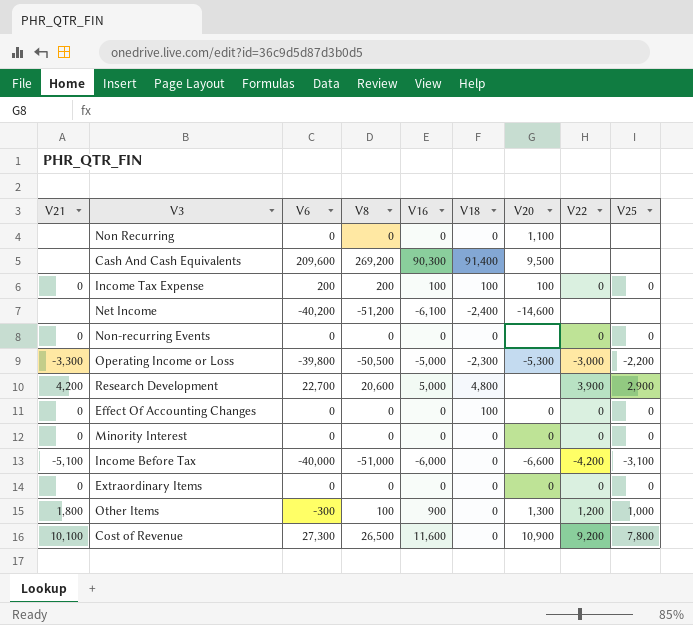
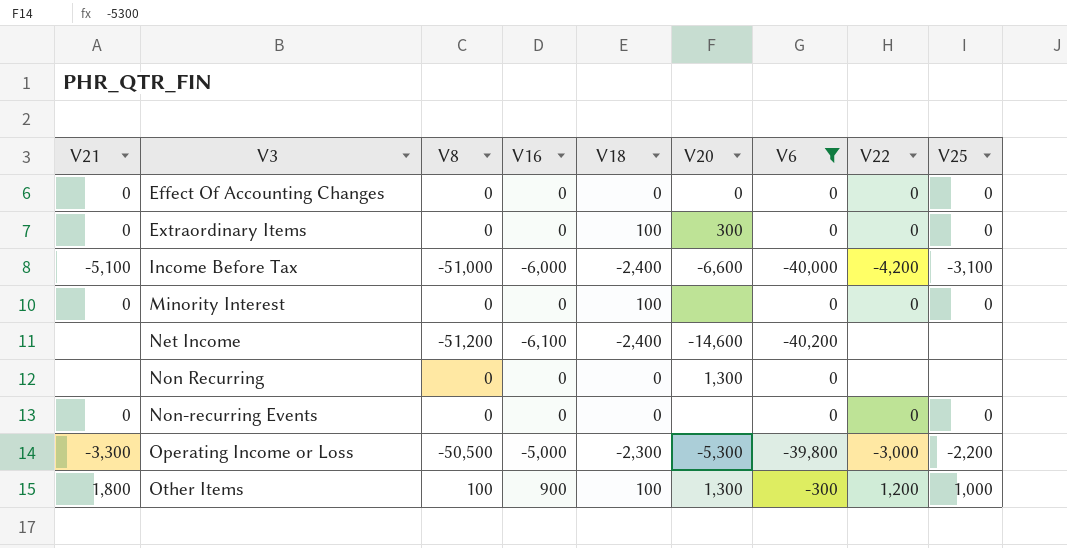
filter: none -> V6 <= 0
row order: none -> V3 ascending
column V6 | position: 3 -> 7
Effect Of Accounting Changes | V18: 100 -> 0
Extraordinary Items | V18: 0 -> 100
Extraordinary Items | V20: 0 -> 300
Income Before Tax | V18: 0 -> -2,400
Minority Interest | V18: 0 -> 100
Minority Interest | V20: 0 -> none
Non Recurring | V20: 1,100 -> 1,300
Other Items | V18: 0 -> 100

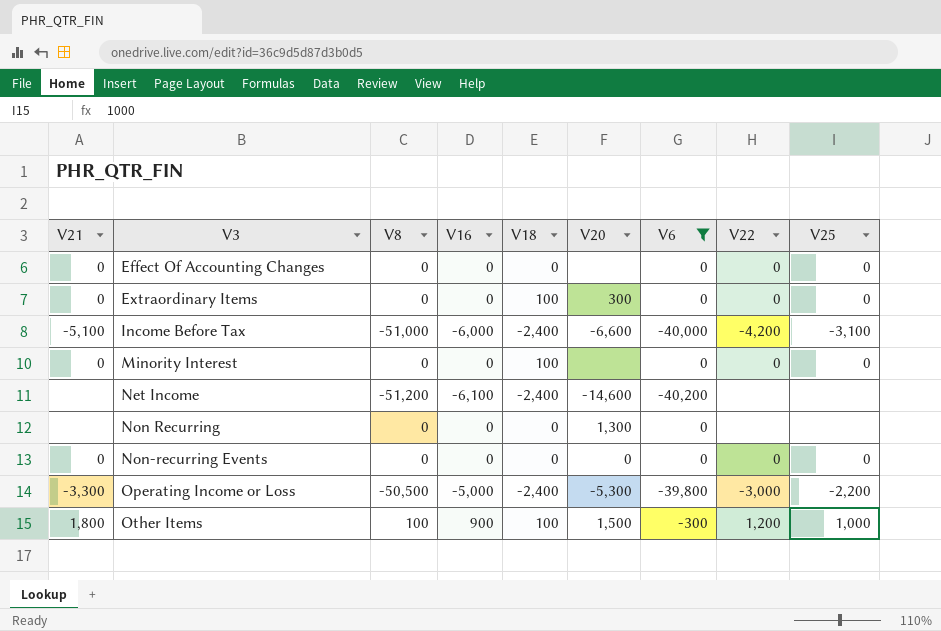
Effect Of Accounting Changes | V20: 0 -> none
Non-recurring Events | V20: none -> 0
Operating Income or Loss | V18: -2,300 -> -2,400
Other Items | V20: 1,300 -> 1,500

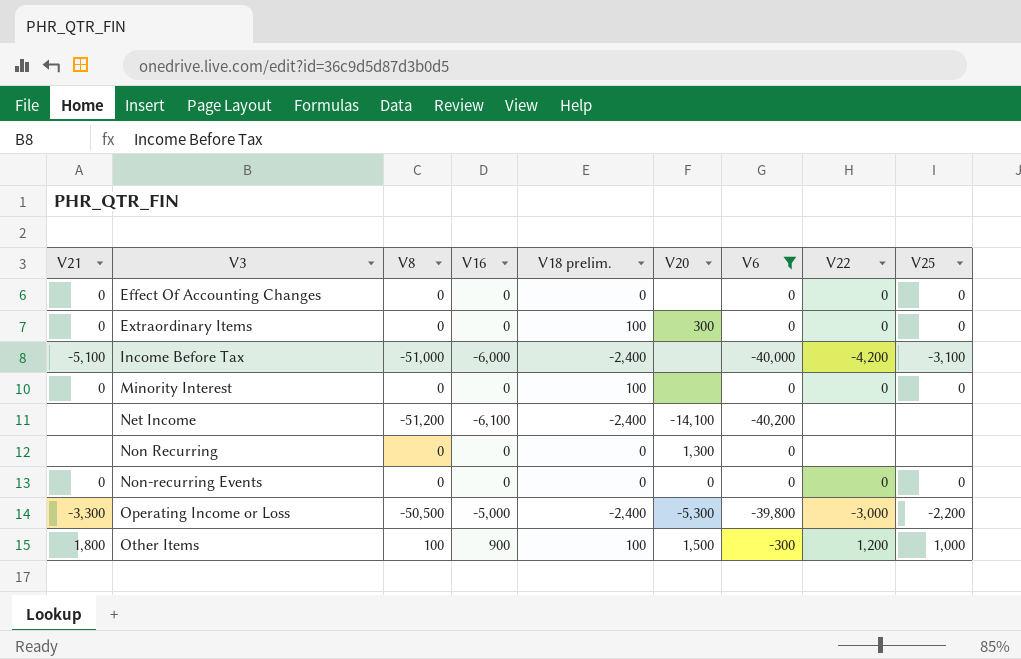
column name: V18 -> V18 prelim.
Income Before Tax | V20: -6,600 -> none
Net Income | V20: -14,600 -> -14,100

